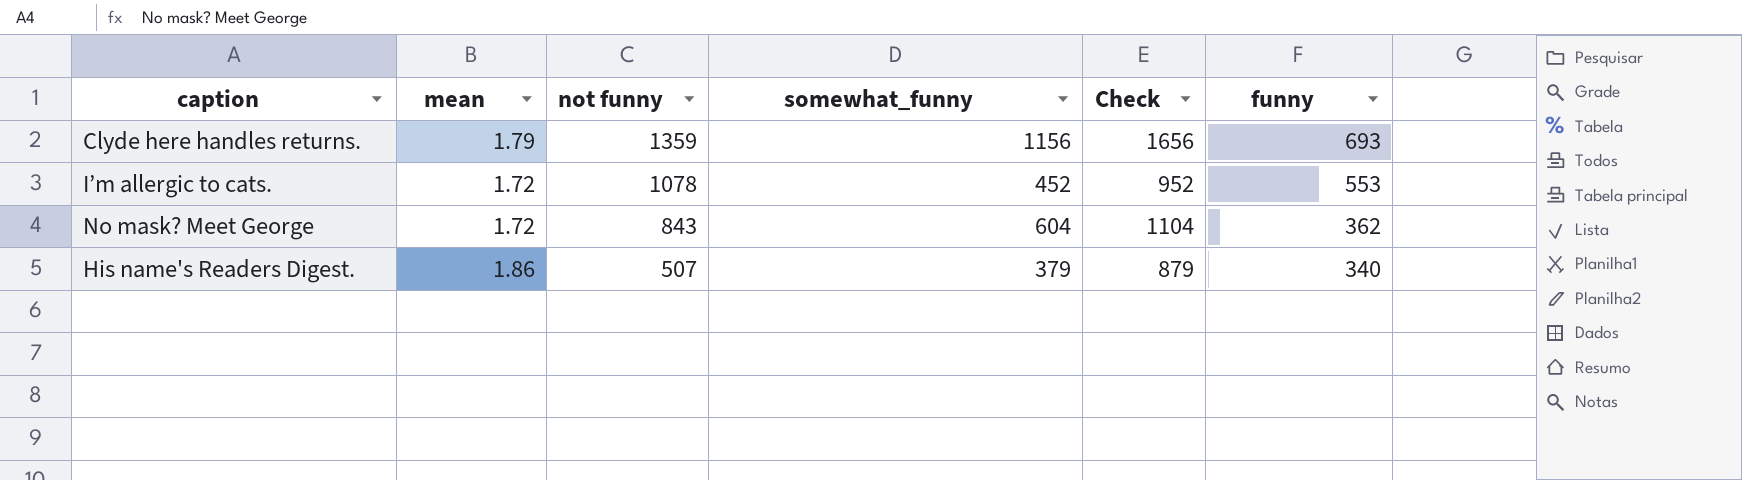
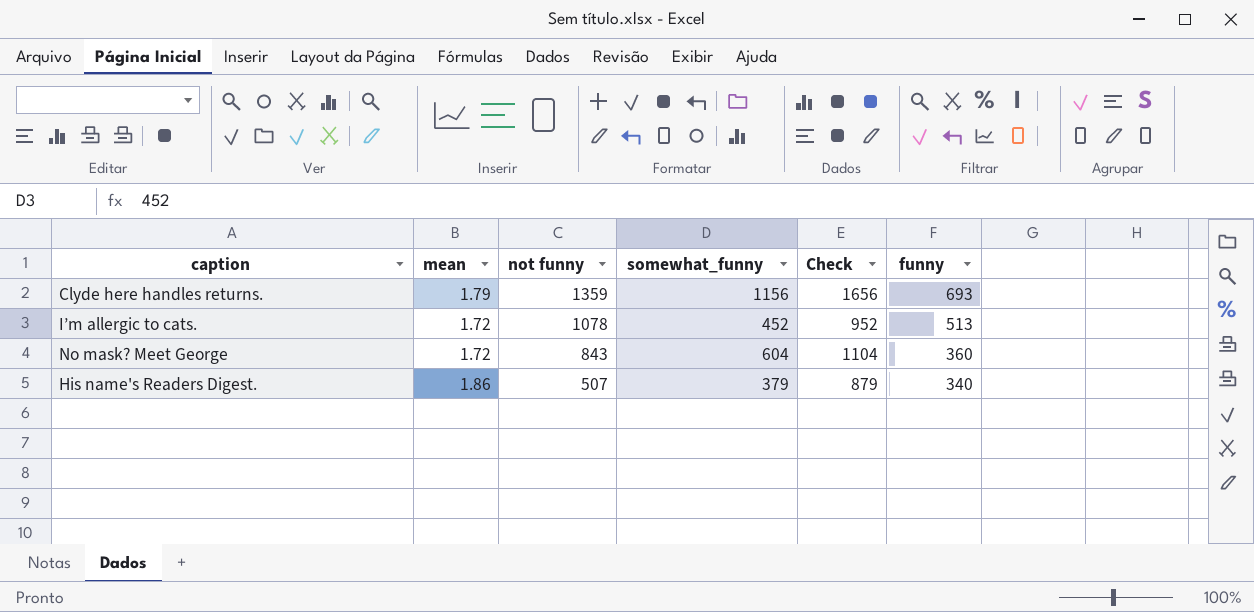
I’m allergic to cats. | funny: 553 -> 513
No mask? Meet George | funny: 362 -> 360

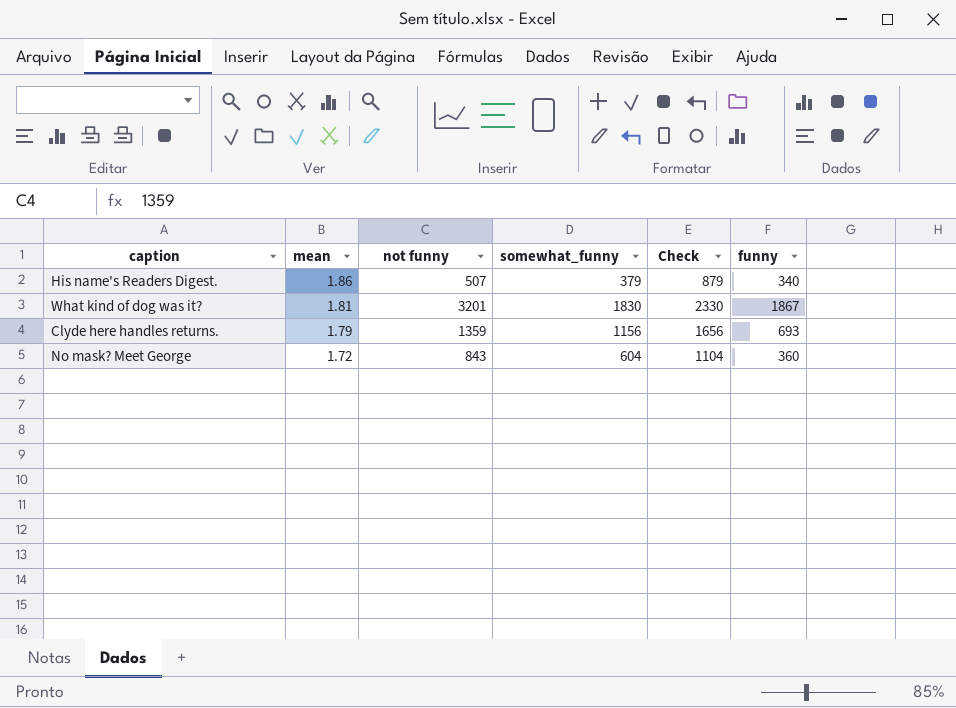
row order: not funny descending -> mean descending
row I’m allergic to cats.: 1.72 | 1078 | 452 | 952 | 513 -> none
row What kind of dog was it?: none -> 1.81 | 3201 | 1830 | 2330 | 1867

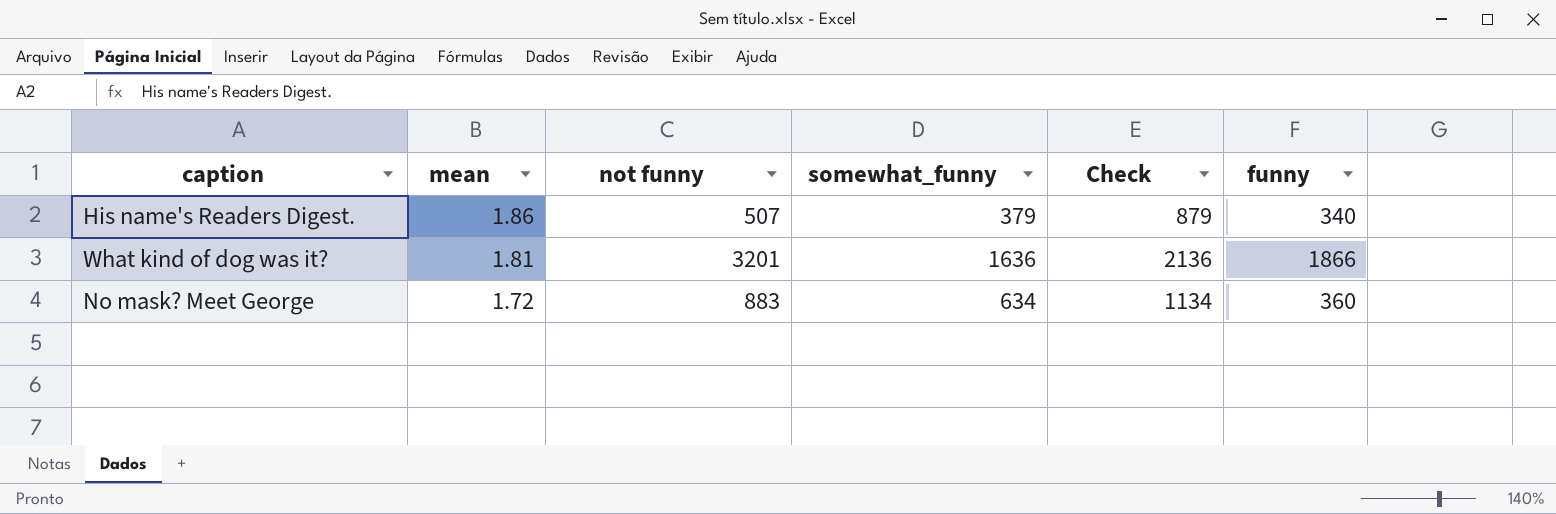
row Clyde here handles returns.: 1.79 | 1359 | 1156 | 1656 | 693 -> none
What kind of dog was it? | somewhat_funny: 1830 -> 1636
What kind of dog was it? | Check: 2330 -> 2136
What kind of dog was it? | funny: 1867 -> 1866
No mask? Meet George | not funny: 843 -> 883
No mask? Meet George | somewhat_funny: 604 -> 634
No mask? Meet George | Check: 1104 -> 1134

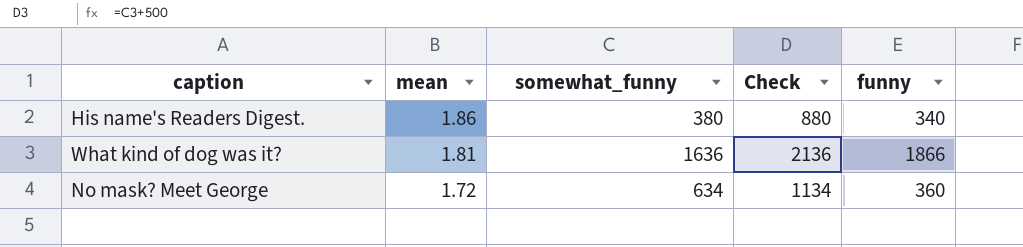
column not funny | position: 3 -> none
His name's Readers Digest. | somewhat_funny: 379 -> 380
His name's Readers Digest. | Check: 879 -> 880

